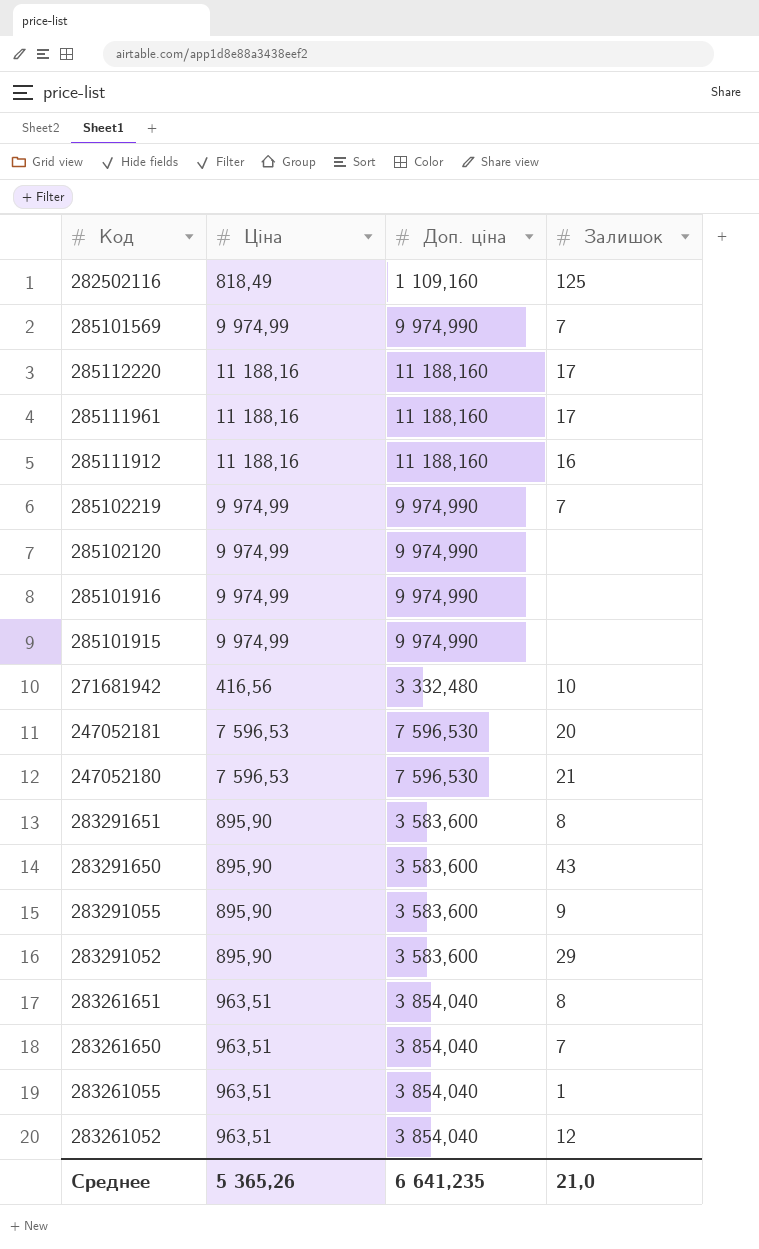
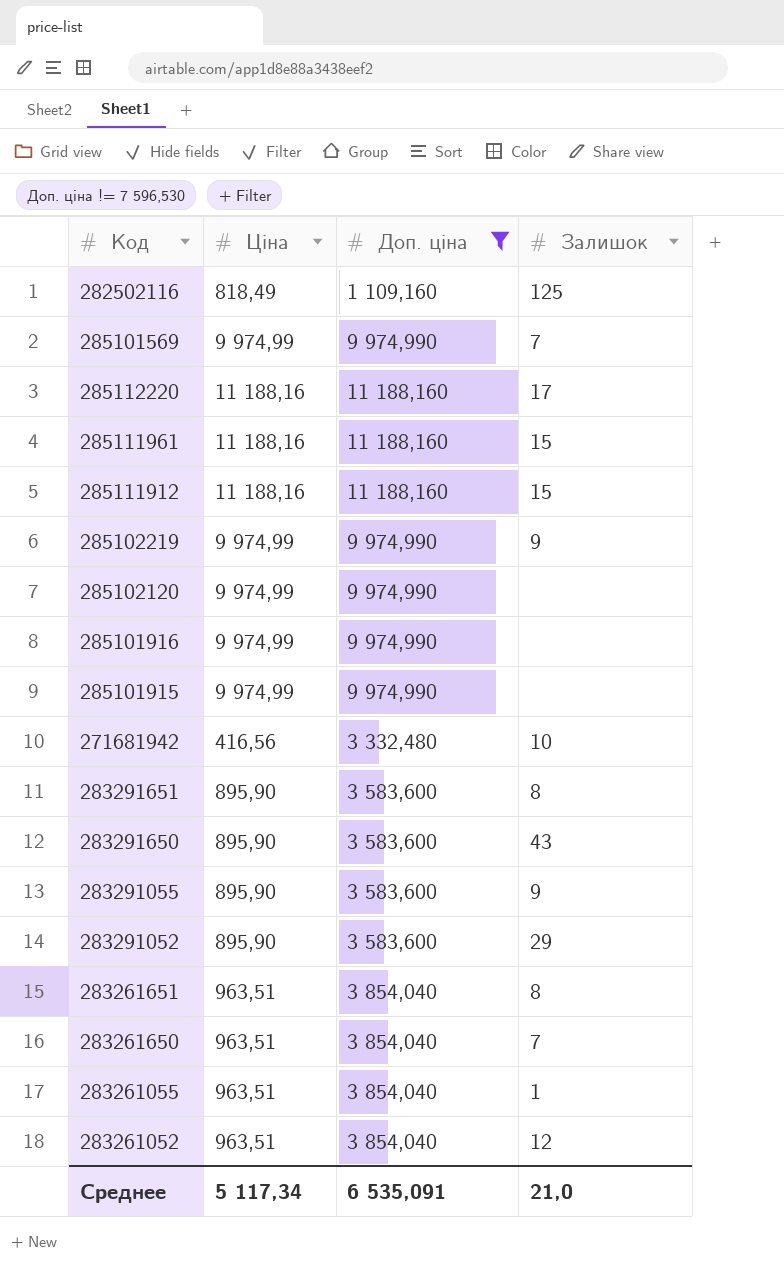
filter: none -> Доп. ціна != 7 596,530
285111961 | Залишок: 17 -> 15
285111912 | Залишок: 16 -> 15
285102219 | Залишок: 7 -> 9
Среднее | Ціна: 5 365,26 -> 5 117,34
Среднее | Доп. ціна: 6 641,235 -> 6 535,091

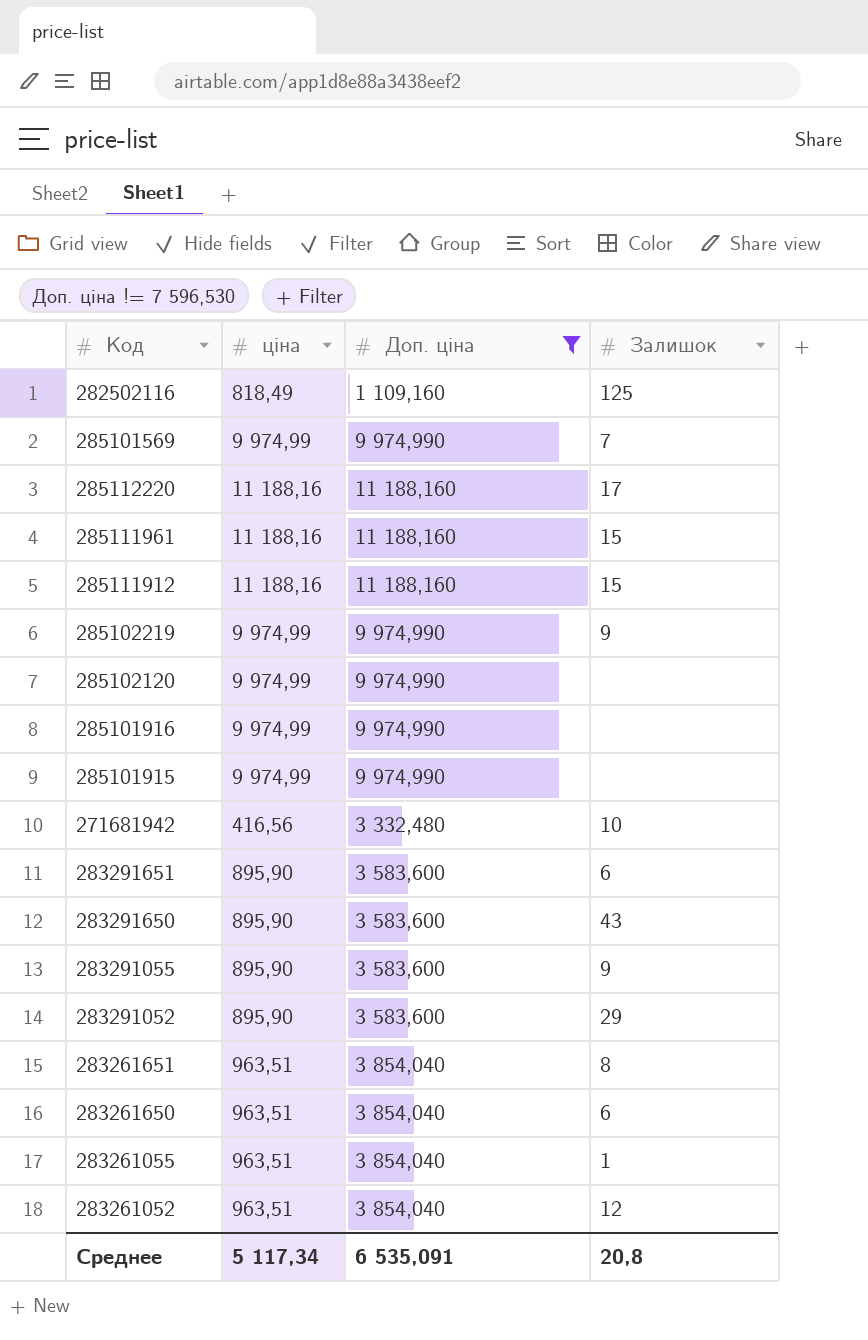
column name: Ціна -> ціна
283291651 | Залишок: 8 -> 6
283261650 | Залишок: 7 -> 6
Среднее | Залишок: 21,0 -> 20,8

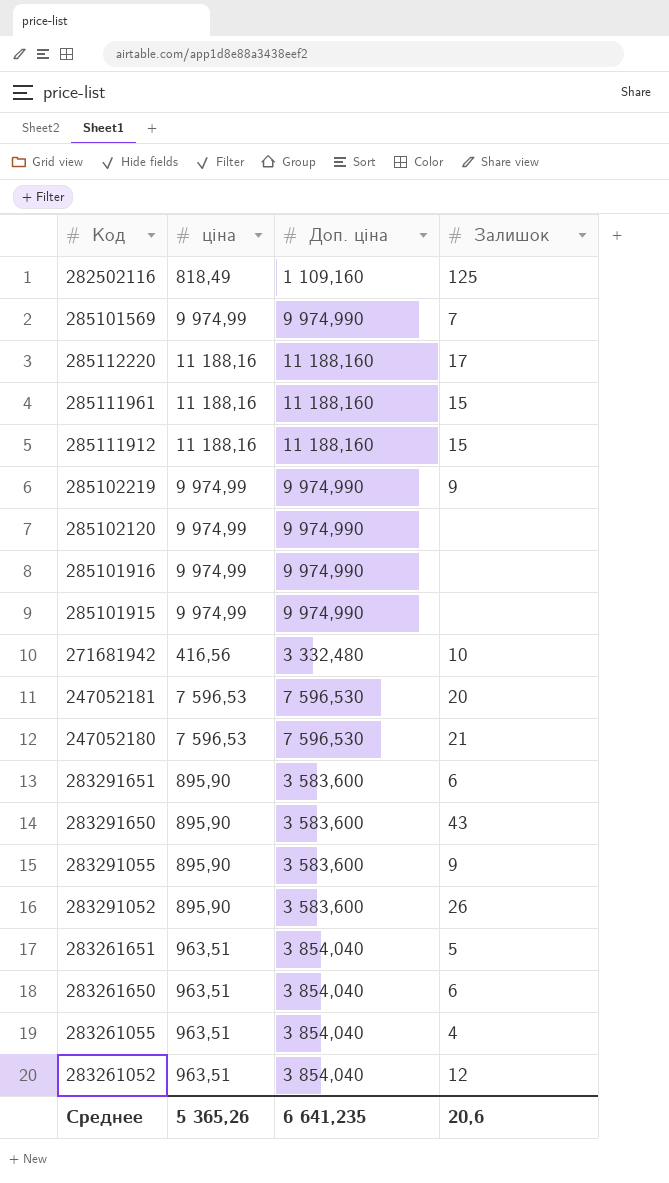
filter: Доп. ціна != 7 596,530 -> none
283291052 | Залишок: 29 -> 26
283261651 | Залишок: 8 -> 5
283261055 | Залишок: 1 -> 4
Среднее | ціна: 5 117,34 -> 5 365,26
Среднее | Доп. ціна: 6 535,091 -> 6 641,235
Среднее | Залишок: 20,8 -> 20,6

